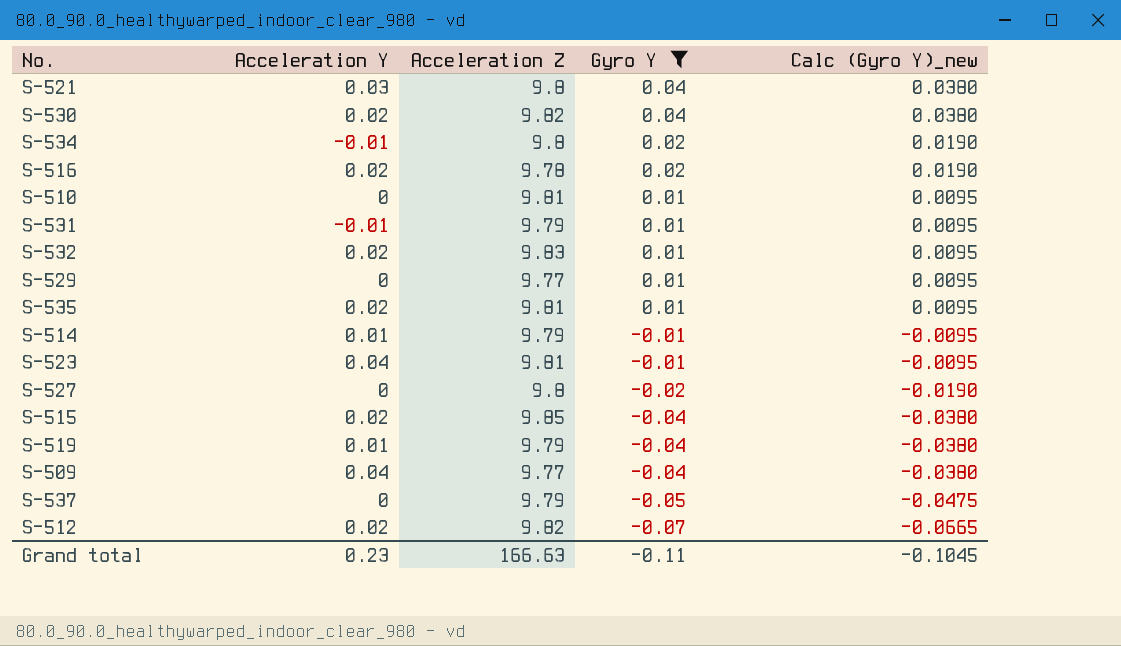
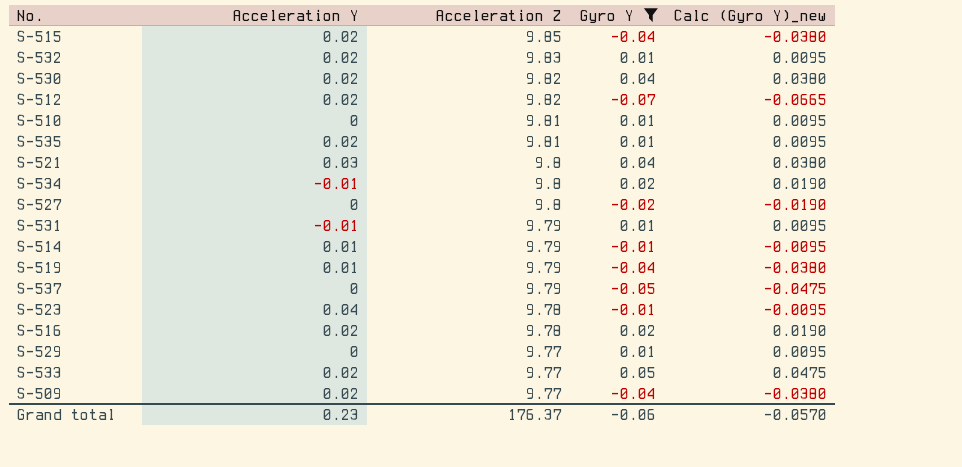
row order: Gyro Y descending -> Acceleration Z descending
S-523 | Acceleration Z: 9.81 -> 9.78
row S-533: none -> 0.02 | 9.77 | 0.05 | 0.0475
S-509 | Acceleration Y: 0.04 -> 0.02
Grand total | Acceleration Z: 166.63 -> 176.37
Grand total | Gyro Y: -0.11 -> -0.06
Grand total | Calc (Gyro Y)_new: -0.1045 -> -0.0570

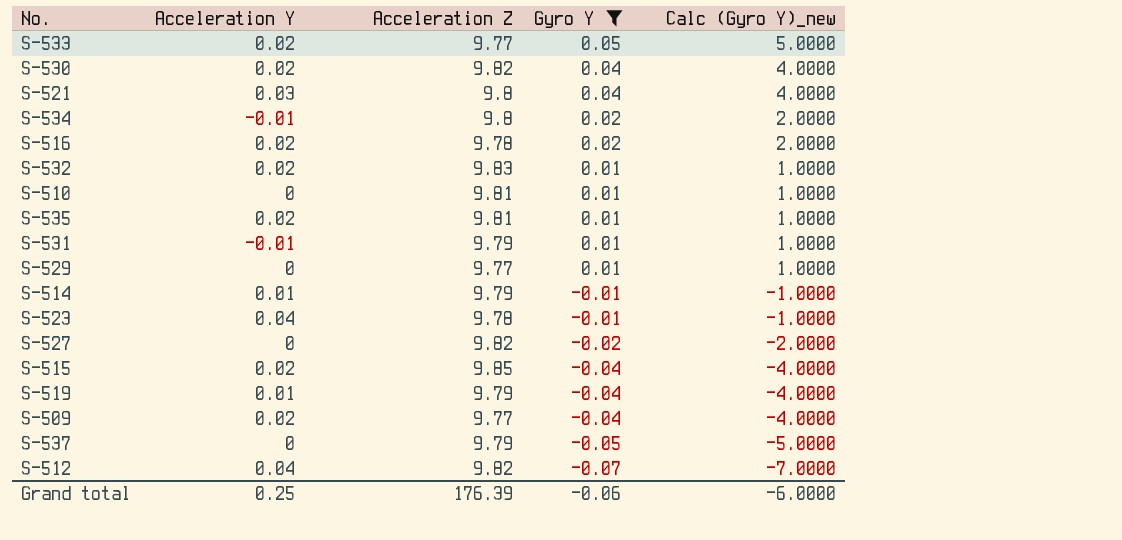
row order: Acceleration Z descending -> Gyro Y descending
column Calc (Gyro Y)_new | formula: [Gyro Y] * 0.95 -> [Gyro Y] * 100
S-527 | Acceleration Z: 9.8 -> 9.82
S-512 | Acceleration Y: 0.02 -> 0.04
Grand total | Acceleration Y: 0.23 -> 0.25
Grand total | Acceleration Z: 176.37 -> 176.39
Grand total | Calc (Gyro Y)_new: -0.0570 -> -6.0000

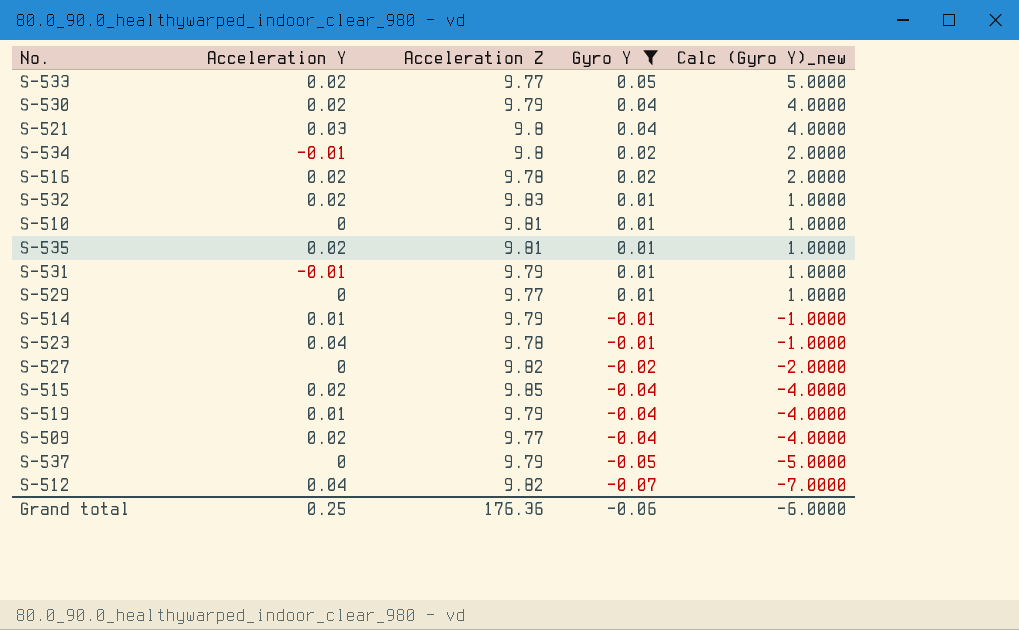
S-530 | Acceleration Z: 9.82 -> 9.79
Grand total | Acceleration Z: 176.39 -> 176.36

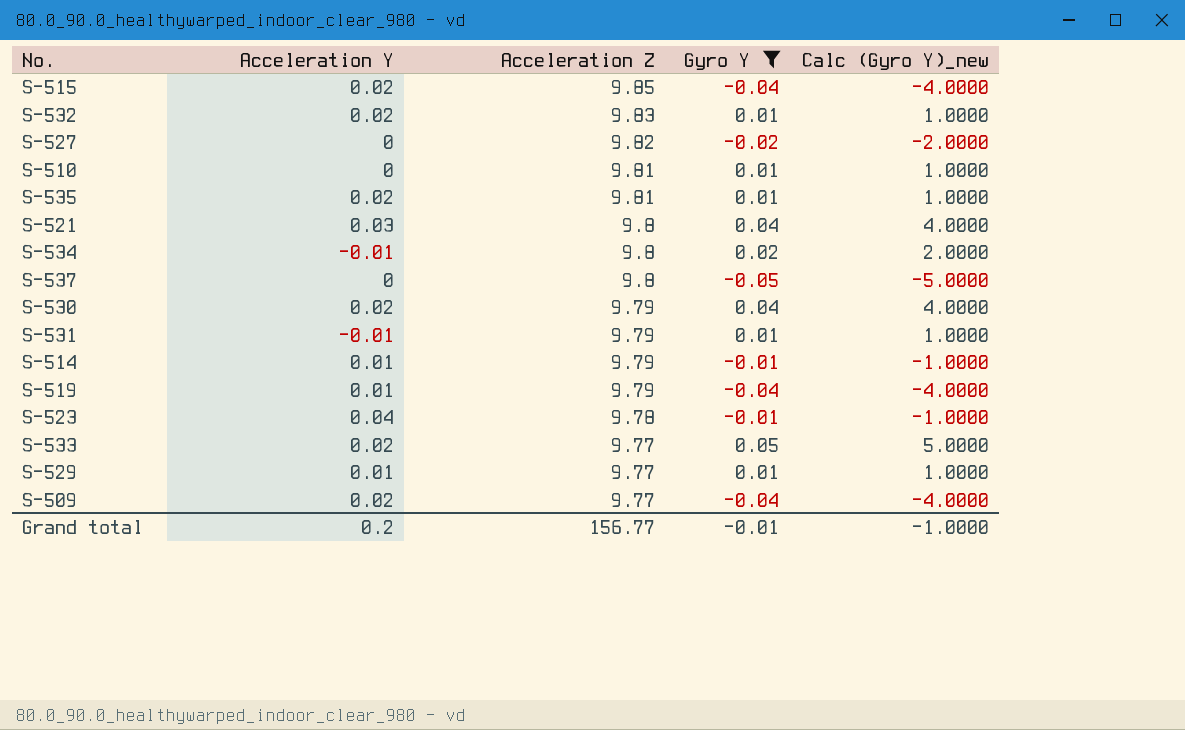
row order: Gyro Y descending -> Acceleration Z descending
row S-516: 0.02 | 9.78 | 0.02 | 2.0000 -> none
row S-512: 0.04 | 9.82 | -0.07 | -7.0000 -> none
S-537 | Acceleration Z: 9.79 -> 9.8
S-529 | Acceleration Y: 0 -> 0.01
Grand total | Acceleration Y: 0.25 -> 0.2
Grand total | Acceleration Z: 176.36 -> 156.77
Grand total | Gyro Y: -0.06 -> -0.01
Grand total | Calc (Gyro Y)_new: -6.0000 -> -1.0000

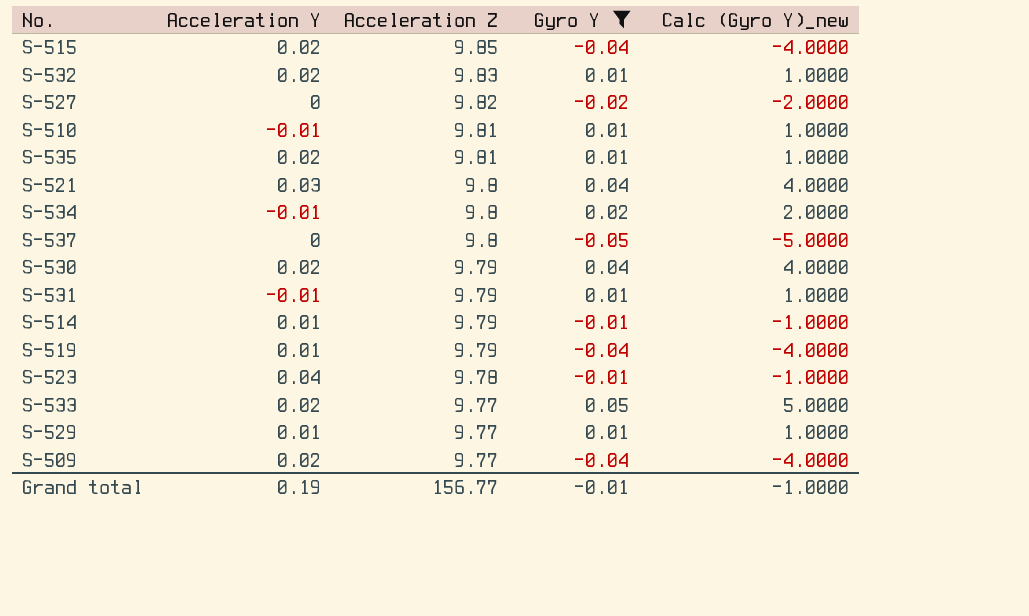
S-510 | Acceleration Y: 0 -> -0.01
Grand total | Acceleration Y: 0.2 -> 0.19

